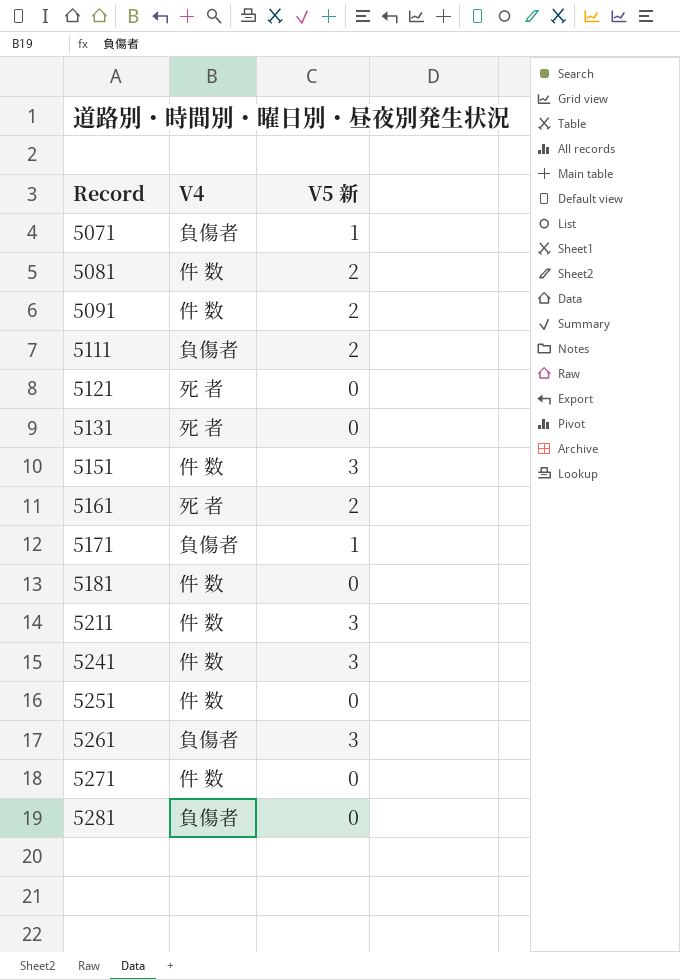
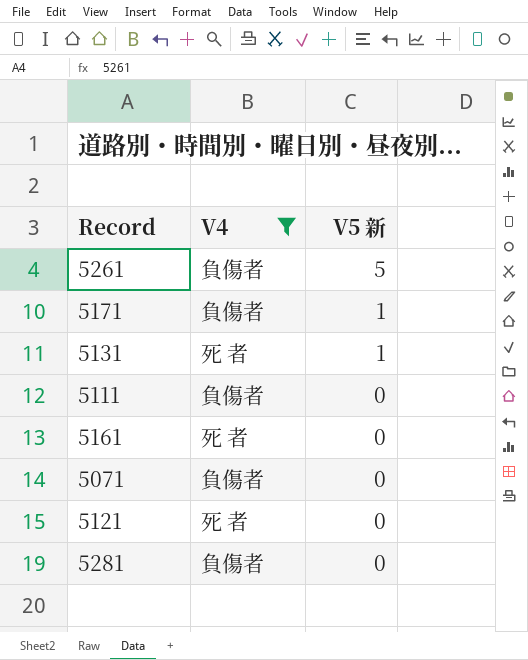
filter: none -> V4 != 件 数
row order: Record ascending -> V5 新 descending
5261 | V5 新: 3 -> 5
5131 | V5 新: 0 -> 1
5111 | V5 新: 2 -> 0
5161 | V5 新: 2 -> 0
5071 | V5 新: 1 -> 0

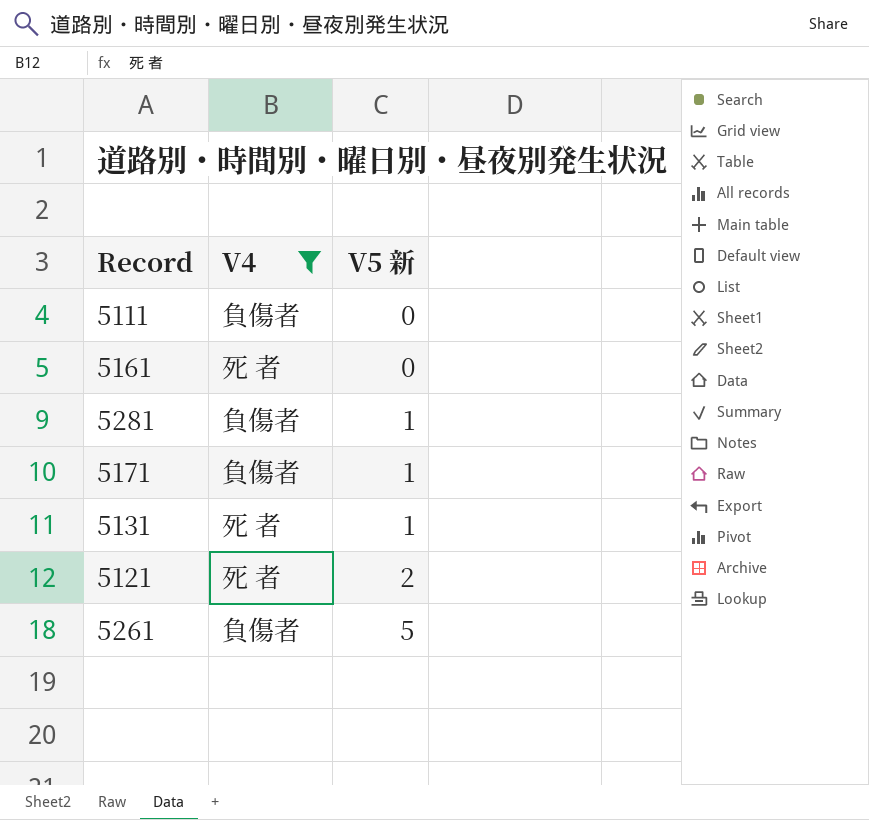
row order: V5 新 descending -> V5 新 ascending
row 5071: 負傷者 | 0 -> none
5281 | V5 新: 0 -> 1
5121 | V5 新: 0 -> 2

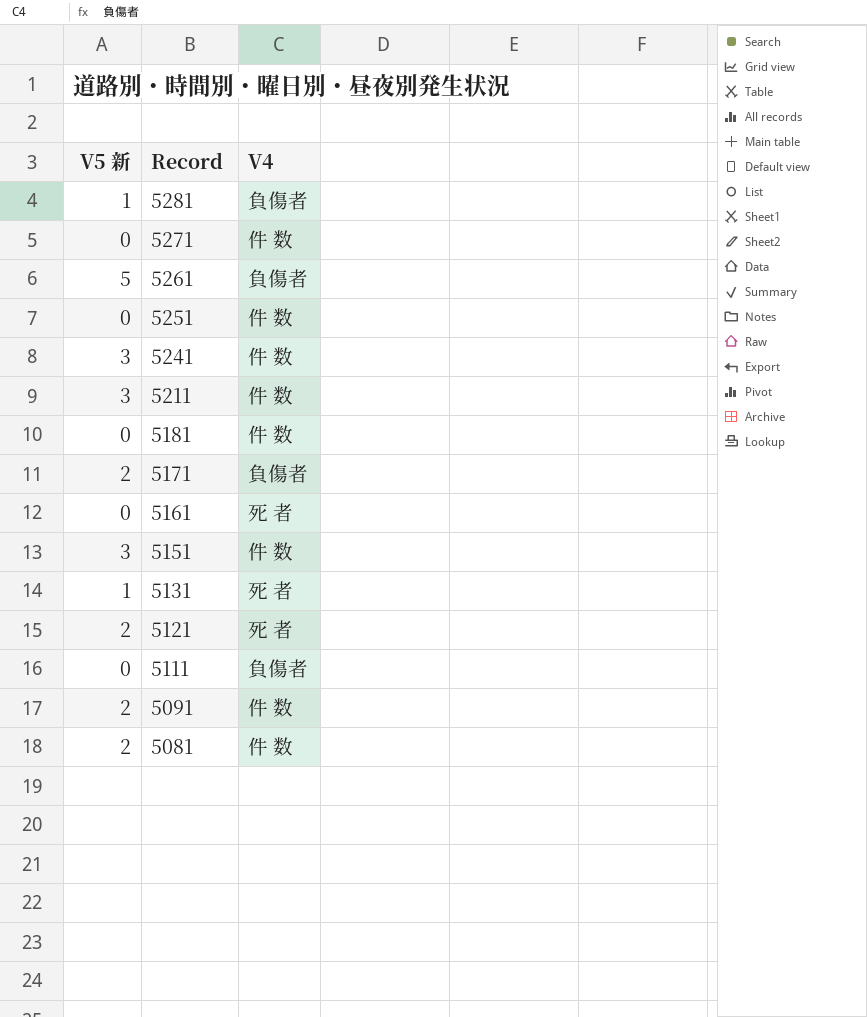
filter: V4 != 件 数 -> none
row order: V5 新 ascending -> Record descending
column V5 新 | position: 3 -> 1
5171 | V5 新: 1 -> 2

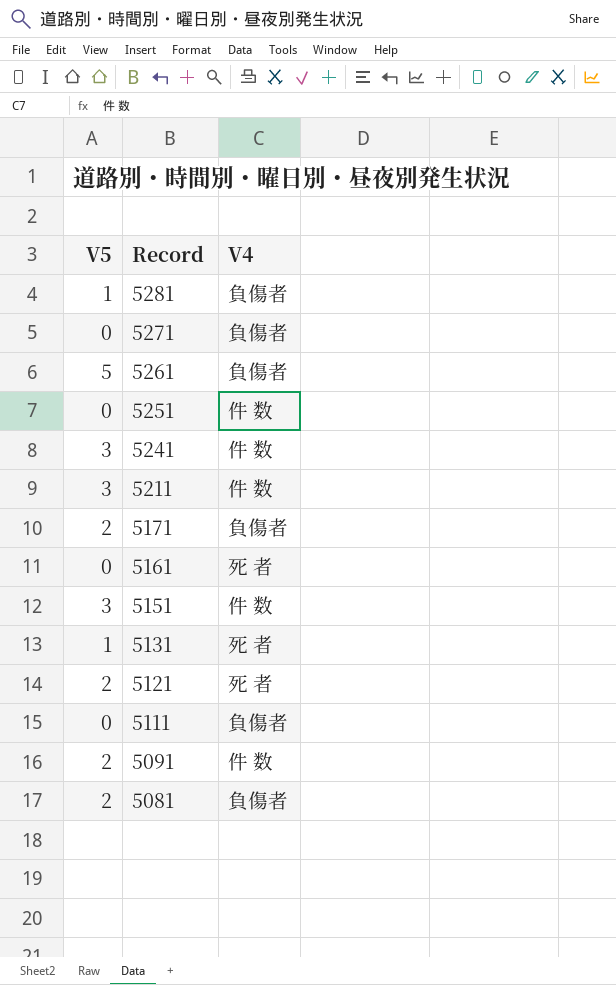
column name: V5 新 -> V5
row 5181: 0 | 件 数 -> none
5271 | V4: 件 数 -> 負傷者
5081 | V4: 件 数 -> 負傷者

